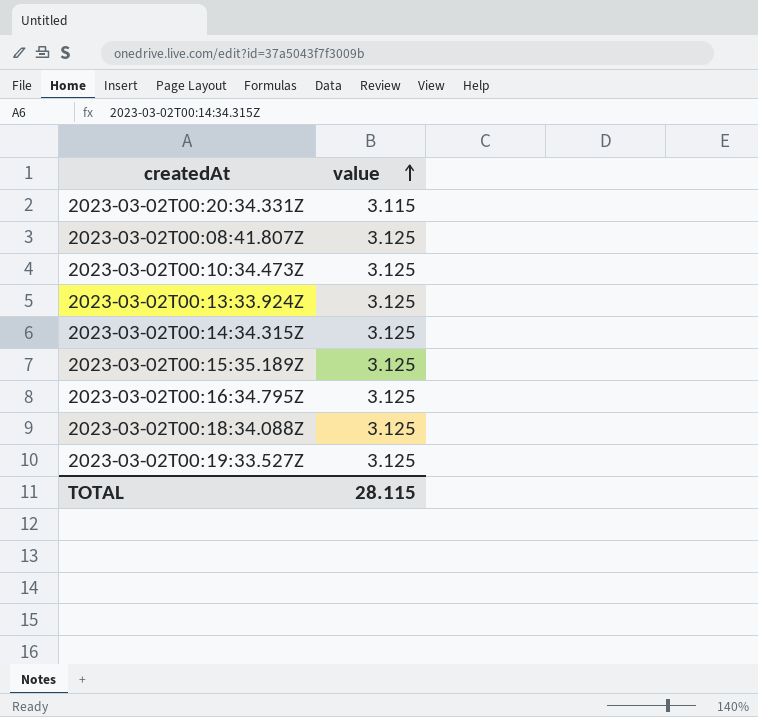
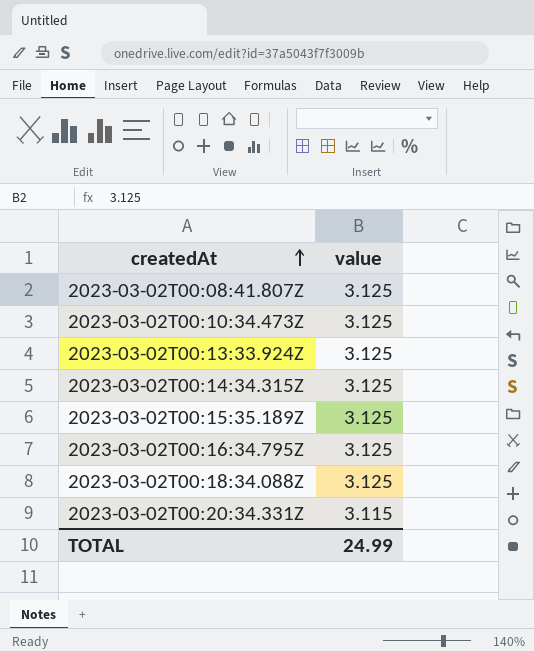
row order: value ascending -> createdAt ascending
row 2023-03-02T00:19:33.527Z: 3.125 -> none
TOTAL | value: 28.115 -> 24.99

